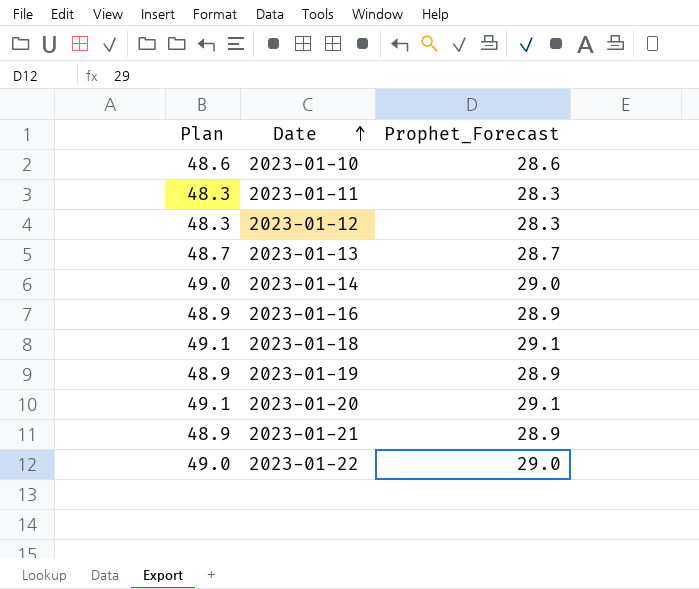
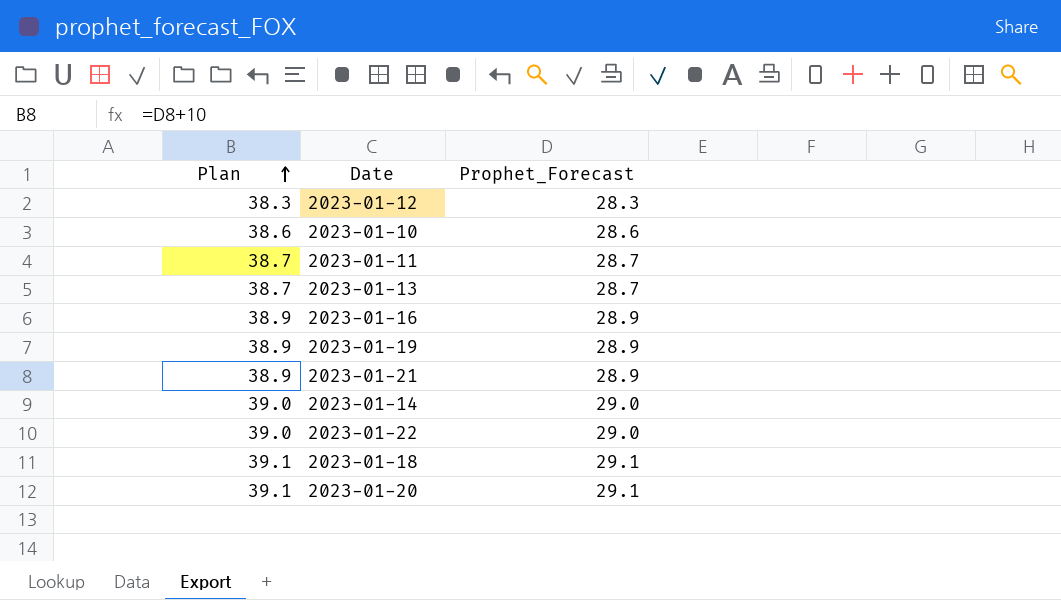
row order: Date ascending -> Plan ascending
column Plan | formula: [Prophet_Forecast] + 20 -> [Prophet_Forecast] + 10
2023-01-11 | Prophet_Forecast: 28.3 -> 28.7

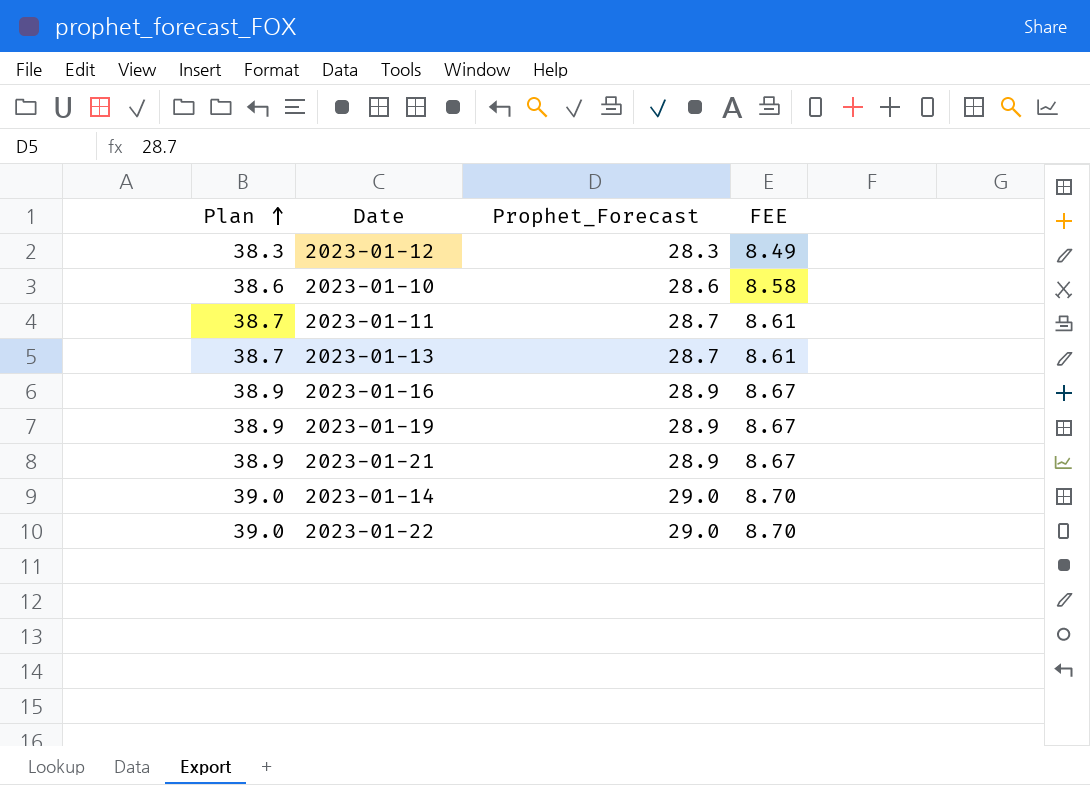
column FEE | formula: none -> [Prophet_Forecast] * 0.3
row 2023-01-18: 39.1 | 29.1 -> none
row 2023-01-20: 39.1 | 29.1 -> none

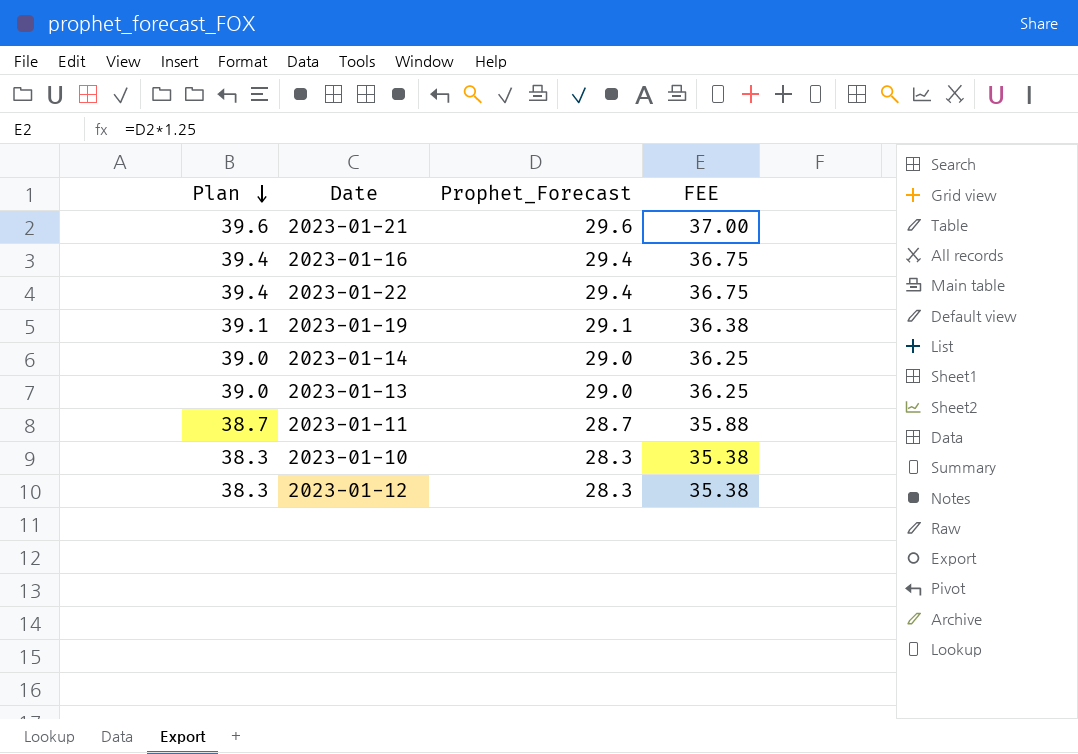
row order: Plan ascending -> Plan descending
column FEE | formula: [Prophet_Forecast] * 0.3 -> [Prophet_Forecast] * 1.25
2023-01-21 | Plan: 38.9 -> 39.6
2023-01-21 | Prophet_Forecast: 28.9 -> 29.6
2023-01-16 | Plan: 38.9 -> 39.4
2023-01-16 | Prophet_Forecast: 28.9 -> 29.4
2023-01-22 | Plan: 39.0 -> 39.4
2023-01-22 | Prophet_Forecast: 29.0 -> 29.4
2023-01-19 | Plan: 38.9 -> 39.1
2023-01-19 | Prophet_Forecast: 28.9 -> 29.1
2023-01-13 | Plan: 38.7 -> 39.0
2023-01-13 | Prophet_Forecast: 28.7 -> 29.0
2023-01-10 | Plan: 38.6 -> 38.3
2023-01-10 | Prophet_Forecast: 28.6 -> 28.3

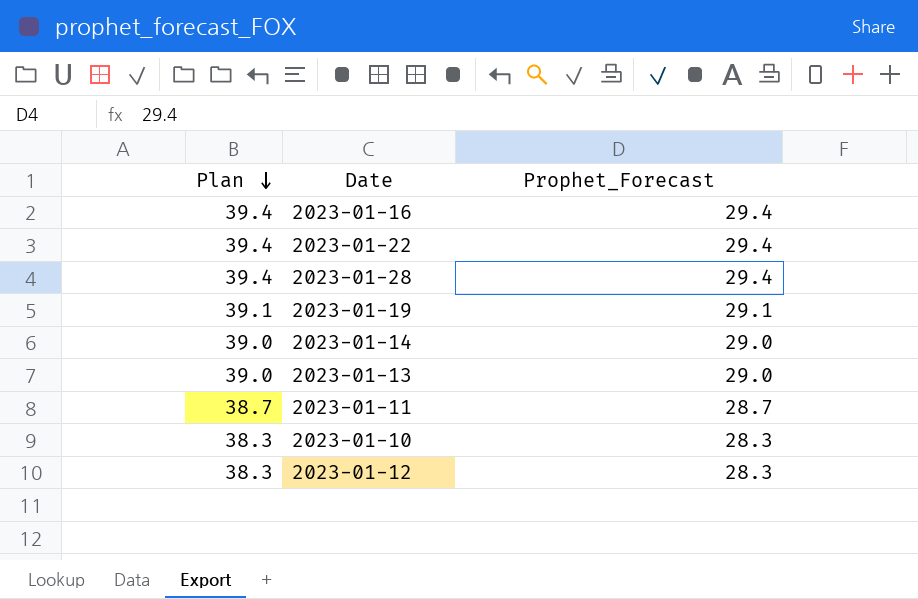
column FEE | formula: [Prophet_Forecast] * 1.25 -> none
row 2023-01-21: 39.6 | 29.6 | 37.00 -> none
row 2023-01-28: none -> 39.4 | 29.4

